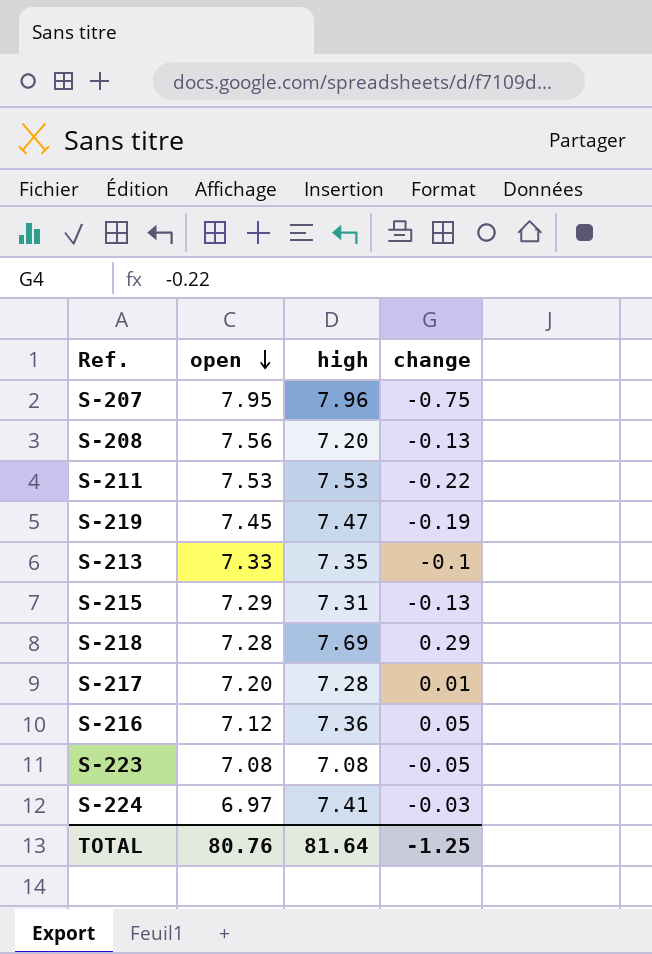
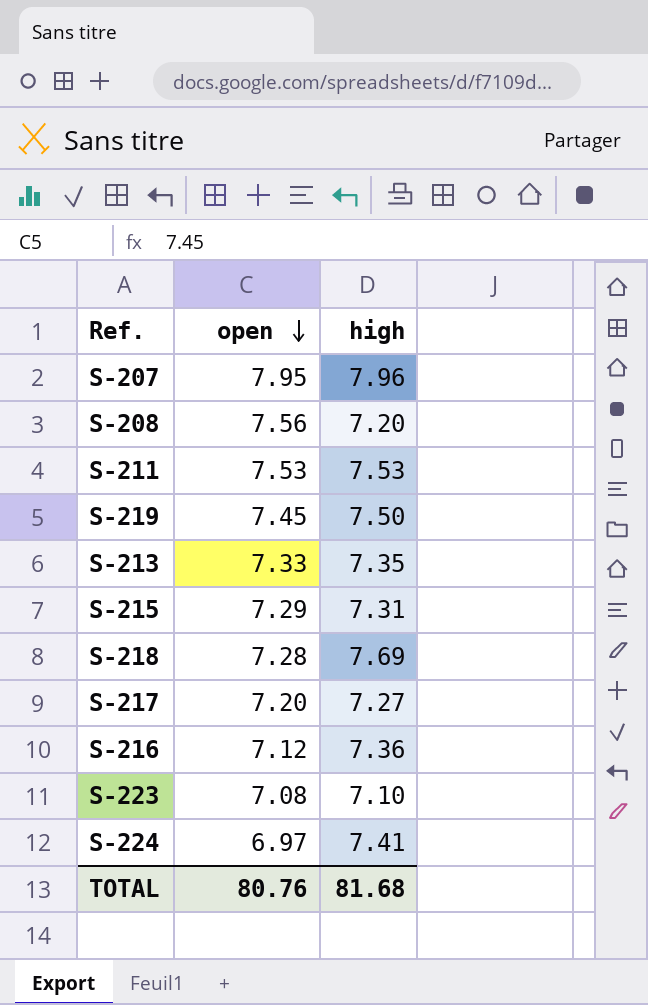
column change | position: 4 -> none
S-219 | high: 7.47 -> 7.50
S-217 | high: 7.28 -> 7.27
S-223 | high: 7.08 -> 7.10
TOTAL | high: 81.64 -> 81.68

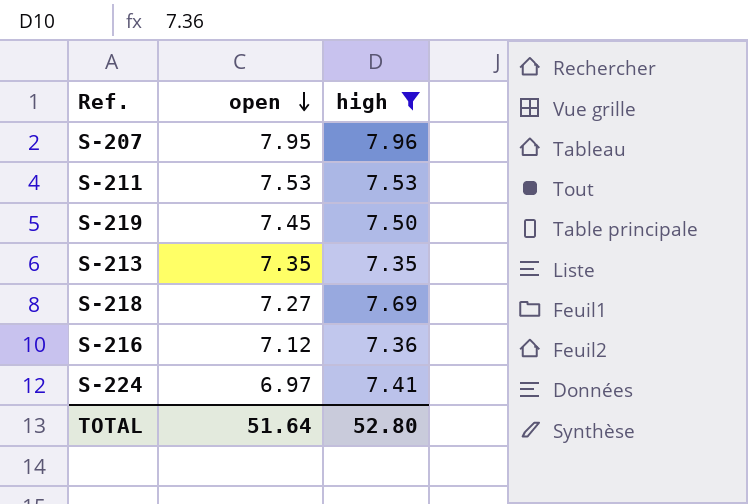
filter: none -> high >= 7.35
S-213 | open: 7.33 -> 7.35
S-218 | open: 7.28 -> 7.27
TOTAL | open: 80.76 -> 51.64
TOTAL | high: 81.68 -> 52.80

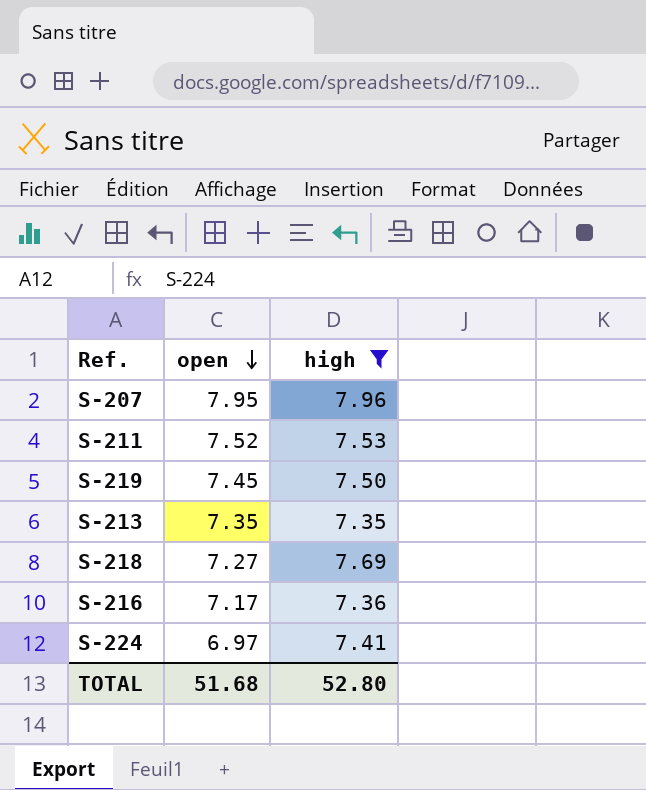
S-211 | open: 7.53 -> 7.52
S-216 | open: 7.12 -> 7.17
TOTAL | open: 51.64 -> 51.68

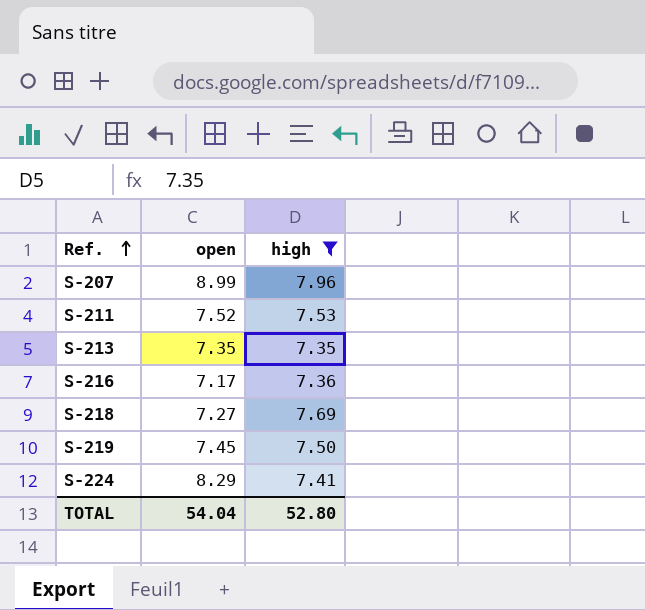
row order: open descending -> Ref. ascending
S-207 | open: 7.95 -> 8.99
S-224 | open: 6.97 -> 8.29
TOTAL | open: 51.68 -> 54.04

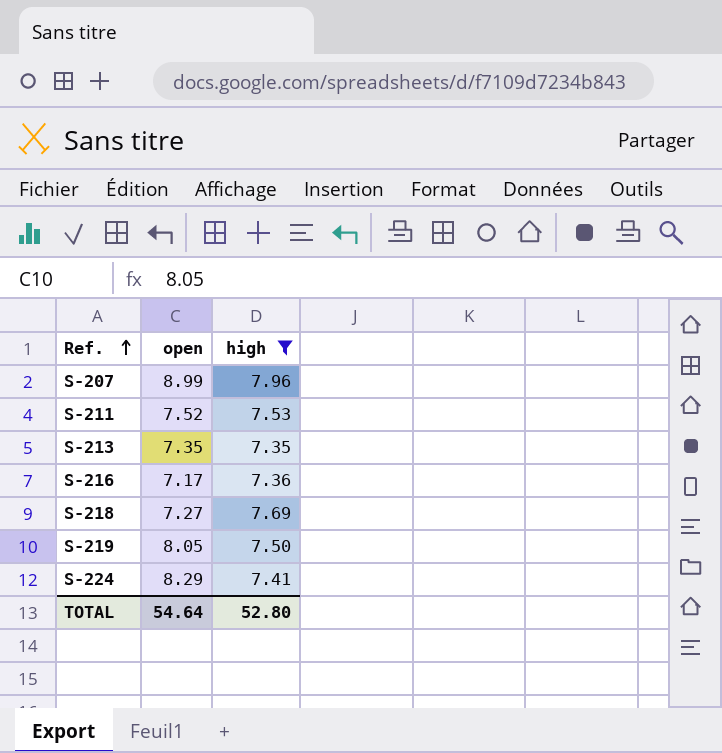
S-219 | open: 7.45 -> 8.05
TOTAL | open: 54.04 -> 54.64

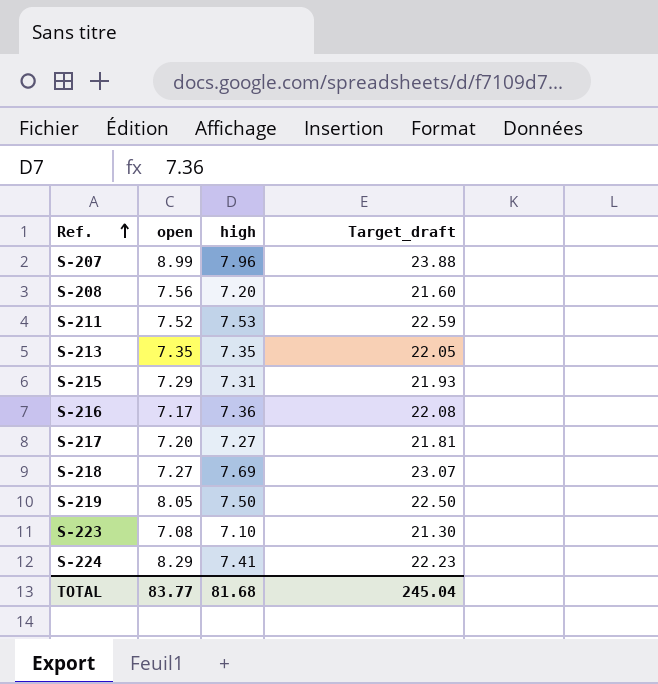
filter: high >= 7.35 -> none
column Target_draft | formula: none -> [high] * 3
TOTAL | open: 54.64 -> 83.77
TOTAL | high: 52.80 -> 81.68

